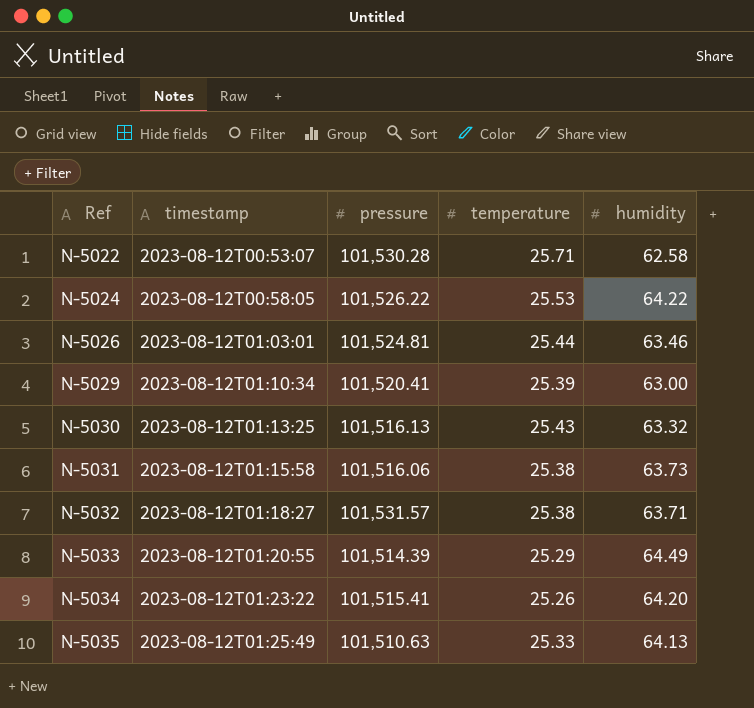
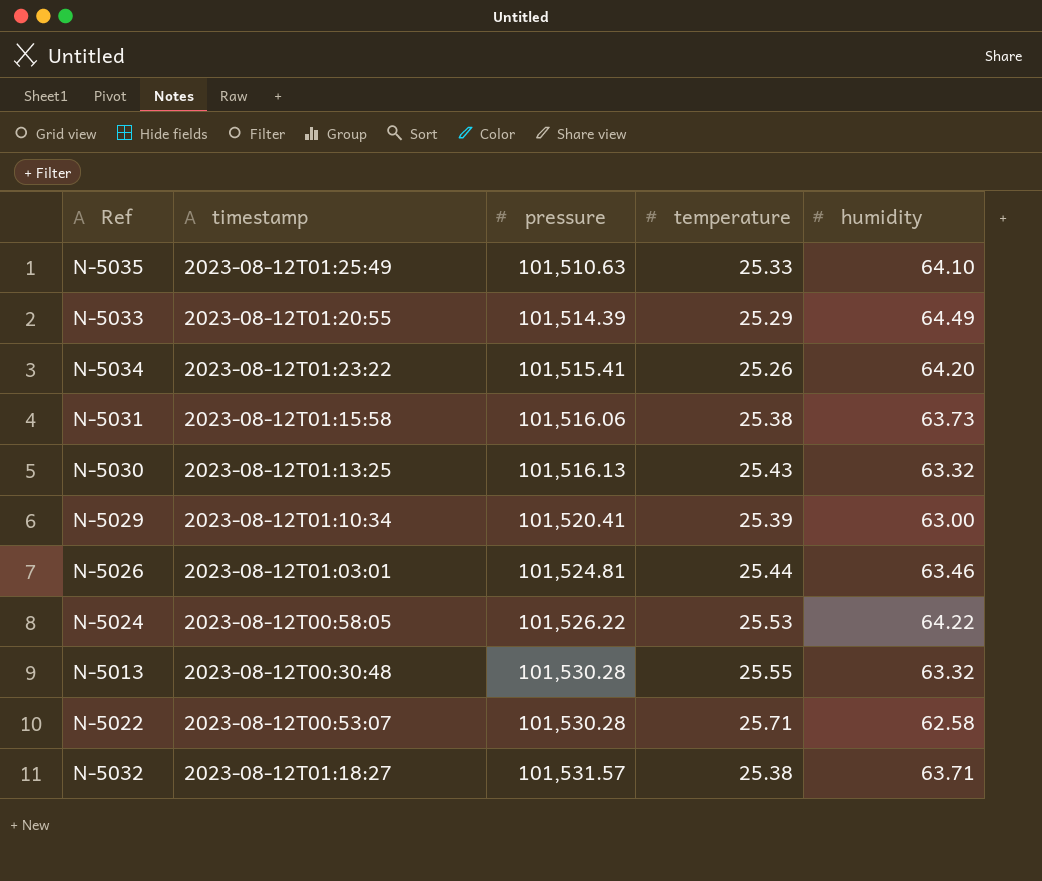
row order: Ref ascending -> pressure ascending
N-5035 | humidity: 64.13 -> 64.10
row N-5013: none -> 2023-08-12T00:30:48 | 101,530.28 | 25.55 | 63.32

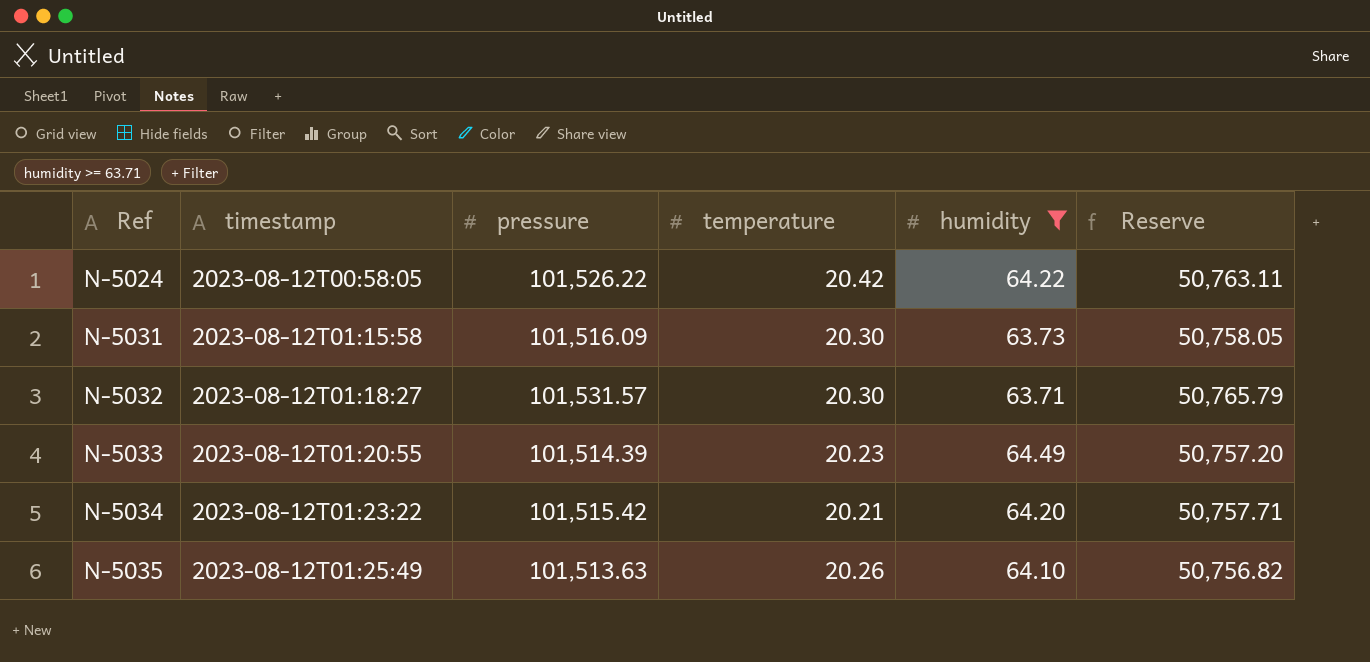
filter: none -> humidity >= 63.71
row order: pressure ascending -> Ref ascending
column Reserve | formula: none -> [pressure] * 0.5
N-5024 | temperature: 25.53 -> 20.42
N-5031 | pressure: 101,516.06 -> 101,516.09
N-5031 | temperature: 25.38 -> 20.30
N-5032 | temperature: 25.38 -> 20.30
N-5033 | temperature: 25.29 -> 20.23
N-5034 | pressure: 101,515.41 -> 101,515.42
N-5034 | temperature: 25.26 -> 20.21
N-5035 | pressure: 101,510.63 -> 101,513.63
N-5035 | temperature: 25.33 -> 20.26

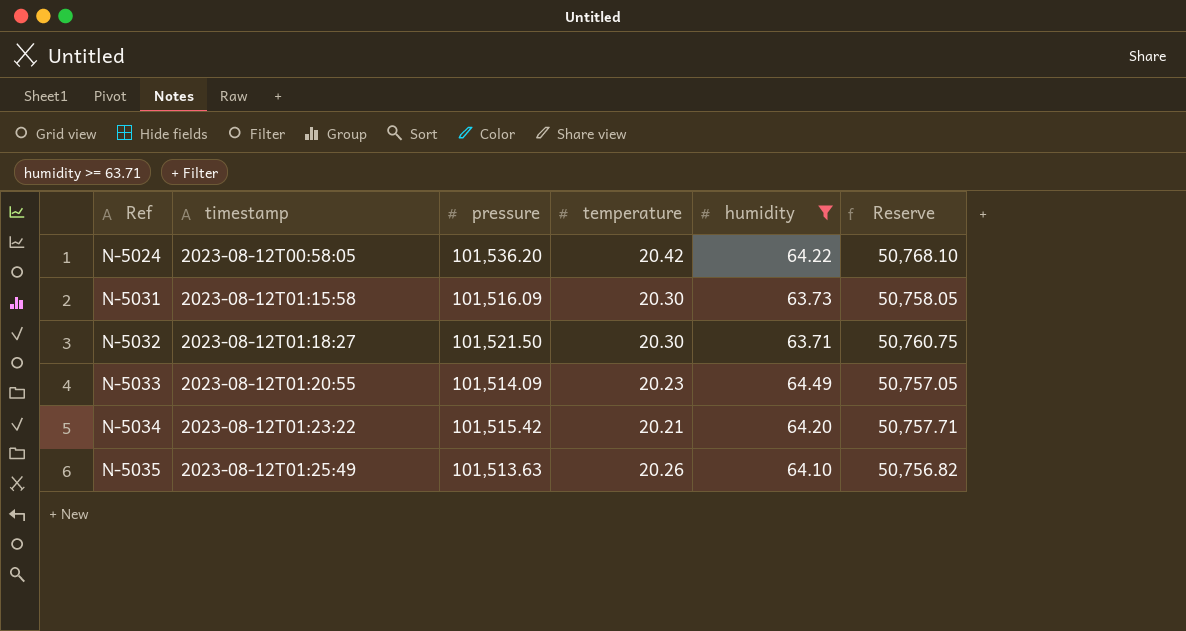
N-5024 | pressure: 101,526.22 -> 101,536.20
N-5024 | Reserve: 50,763.11 -> 50,768.10
N-5032 | pressure: 101,531.57 -> 101,521.50
N-5032 | Reserve: 50,765.79 -> 50,760.75
N-5033 | pressure: 101,514.39 -> 101,514.09
N-5033 | Reserve: 50,757.20 -> 50,757.05

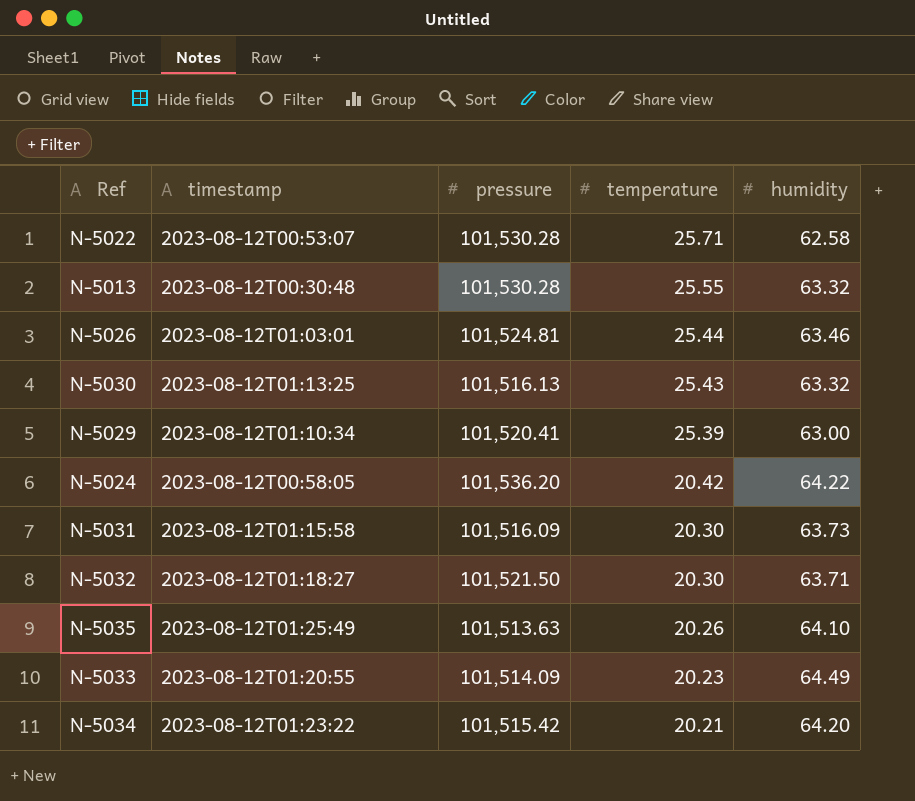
filter: humidity >= 63.71 -> none
row order: Ref ascending -> temperature descending
column Reserve | formula: [pressure] * 0.5 -> none

